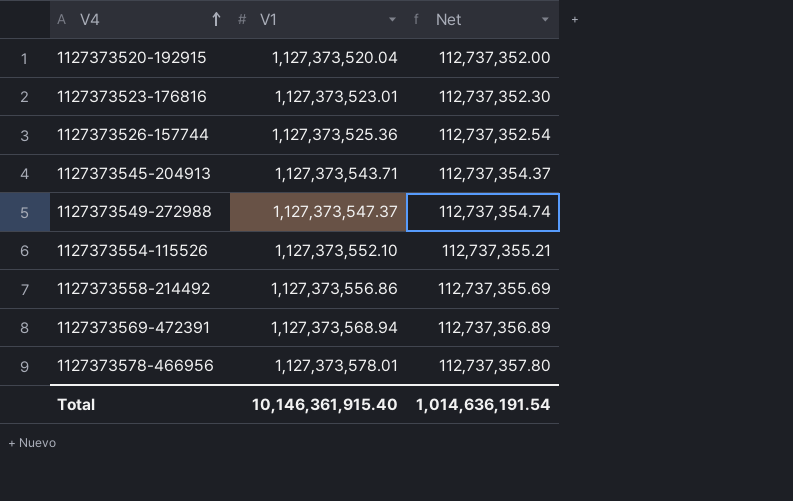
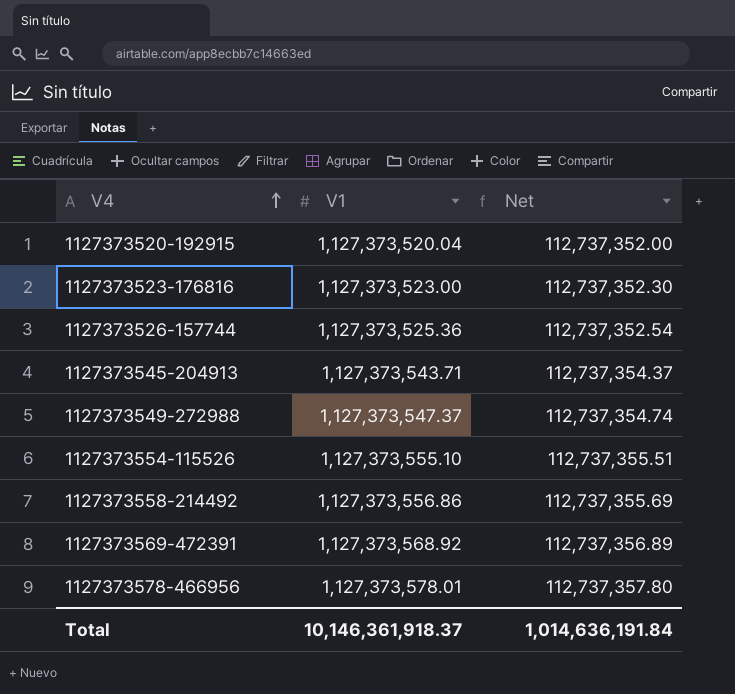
1127373523-176816 | V1: 1,127,373,523.01 -> 1,127,373,523.00
1127373554-115526 | V1: 1,127,373,552.10 -> 1,127,373,555.10
1127373554-115526 | Net: 112,737,355.21 -> 112,737,355.51
1127373569-472391 | V1: 1,127,373,568.94 -> 1,127,373,568.92
Total | V1: 10,146,361,915.40 -> 10,146,361,918.37
Total | Net: 1,014,636,191.54 -> 1,014,636,191.84

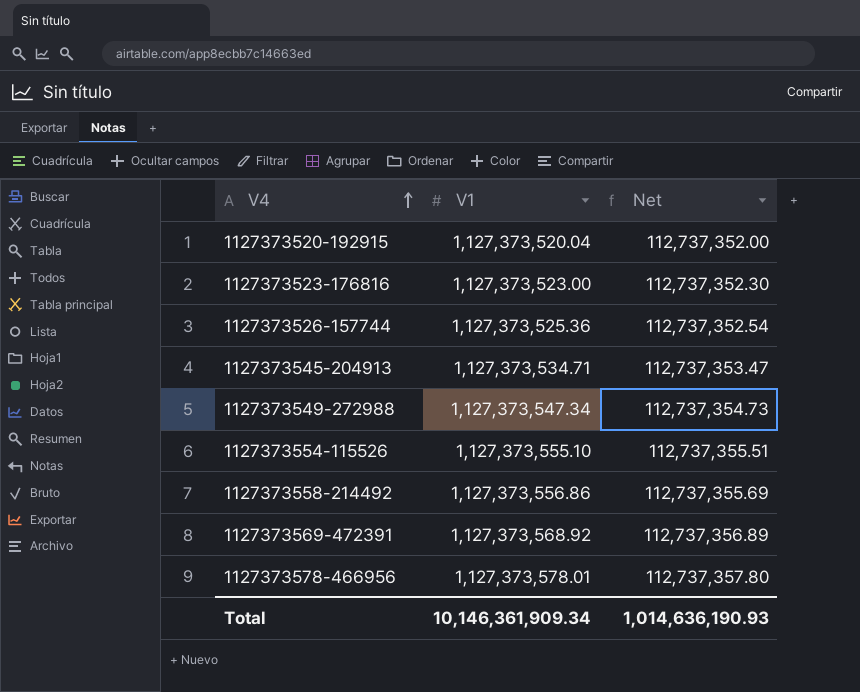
1127373545-204913 | V1: 1,127,373,543.71 -> 1,127,373,534.71
1127373545-204913 | Net: 112,737,354.37 -> 112,737,353.47
1127373549-272988 | V1: 1,127,373,547.37 -> 1,127,373,547.34
1127373549-272988 | Net: 112,737,354.74 -> 112,737,354.73
Total | V1: 10,146,361,918.37 -> 10,146,361,909.34
Total | Net: 1,014,636,191.84 -> 1,014,636,190.93

